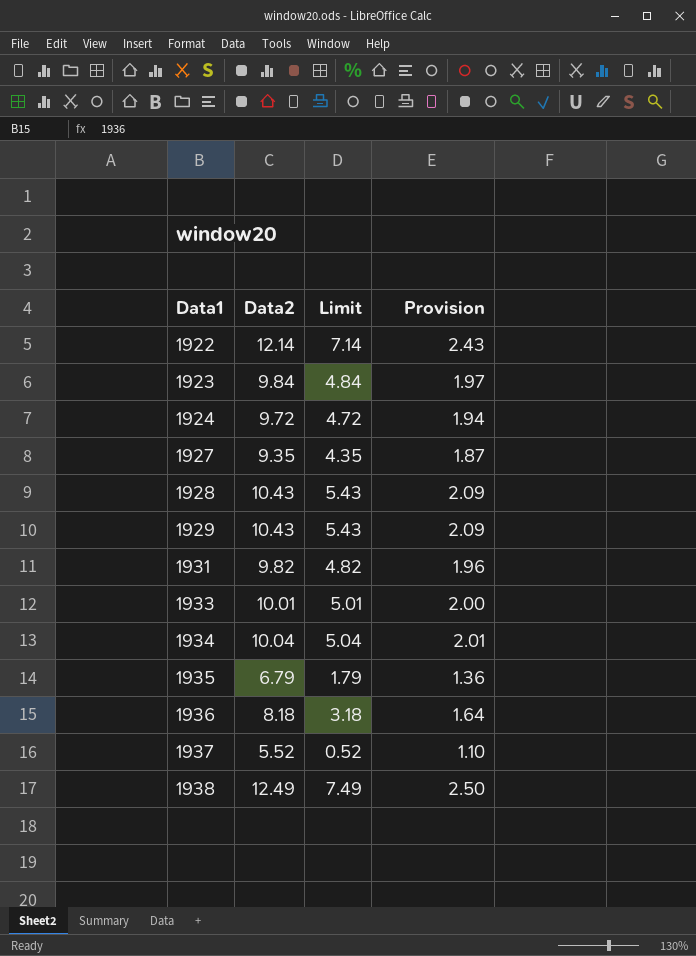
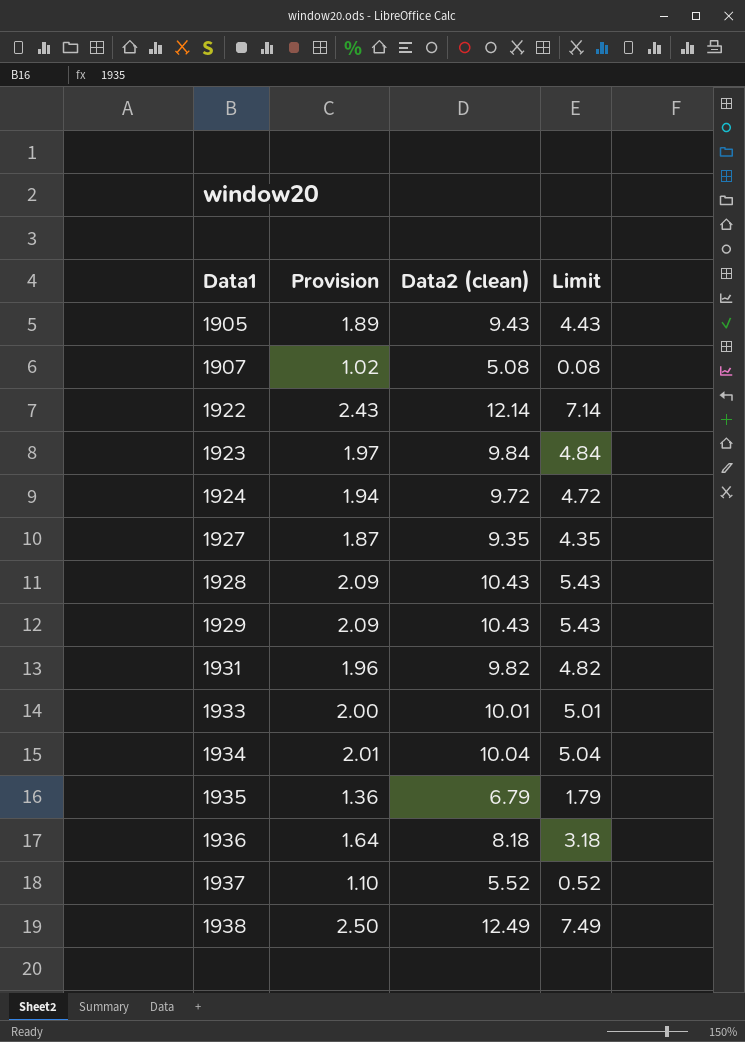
column Provision | position: 4 -> 2
column name: Data2 -> Data2 (clean)
row 1905: none -> 1.89 | 9.43 | 4.43
row 1907: none -> 1.02 | 5.08 | 0.08

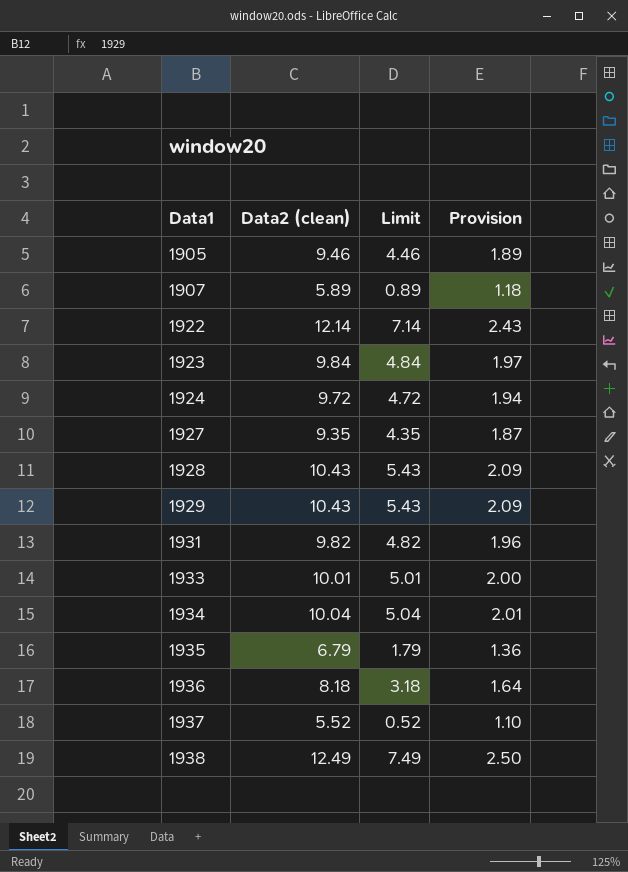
column Provision | position: 2 -> 4
1905 | Data2 (clean): 9.43 -> 9.46
1905 | Limit: 4.43 -> 4.46
1907 | Data2 (clean): 5.08 -> 5.89
1907 | Limit: 0.08 -> 0.89
1907 | Provision: 1.02 -> 1.18

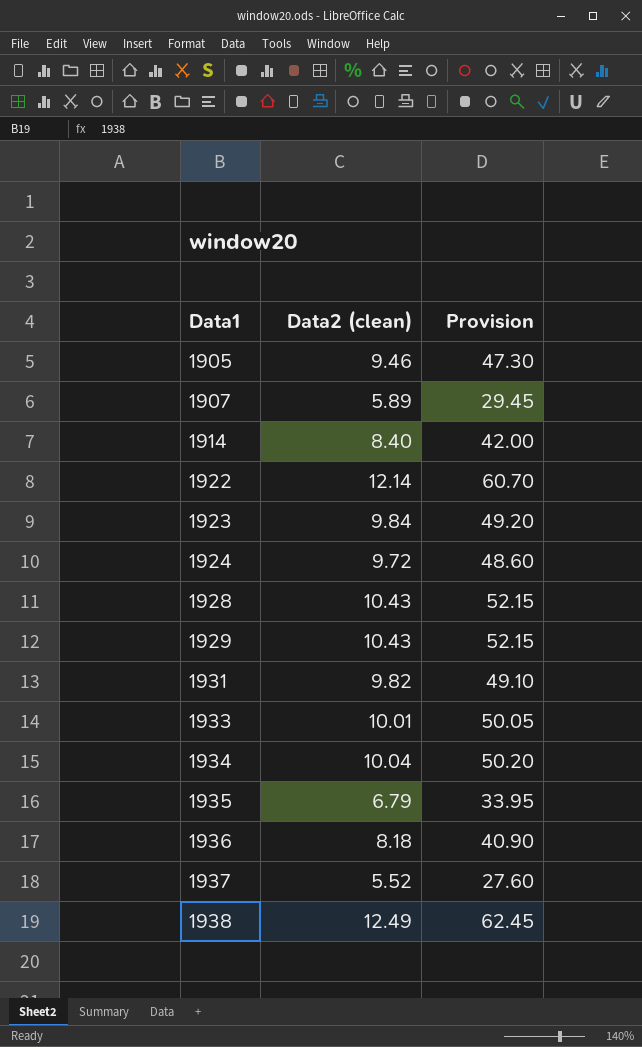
column Limit | formula: [Data2 (clean)] - 5 -> none
column Provision | formula: [Data2 (clean)] * 0.2 -> [Data2 (clean)] * 5
row 1927: 9.35 | 4.35 | 1.87 -> none
row 1914: none -> 8.40 | 42.00

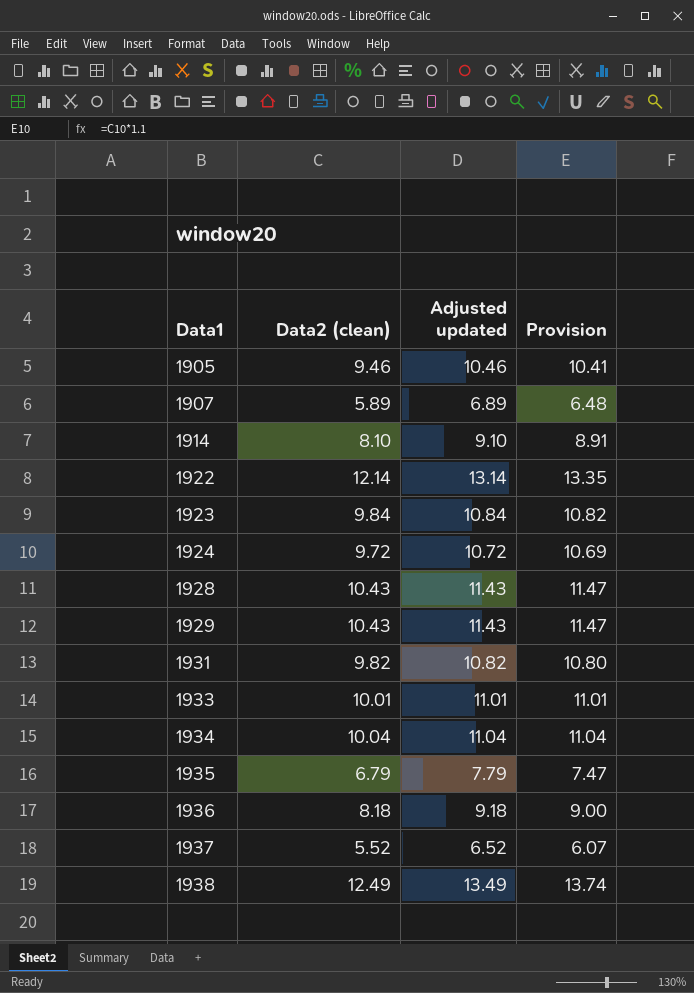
column Adjusted updated | formula: none -> [Data2 (clean)] + 1
column Provision | formula: [Data2 (clean)] * 5 -> [Data2 (clean)] * 1.1
1914 | Data2 (clean): 8.40 -> 8.10

